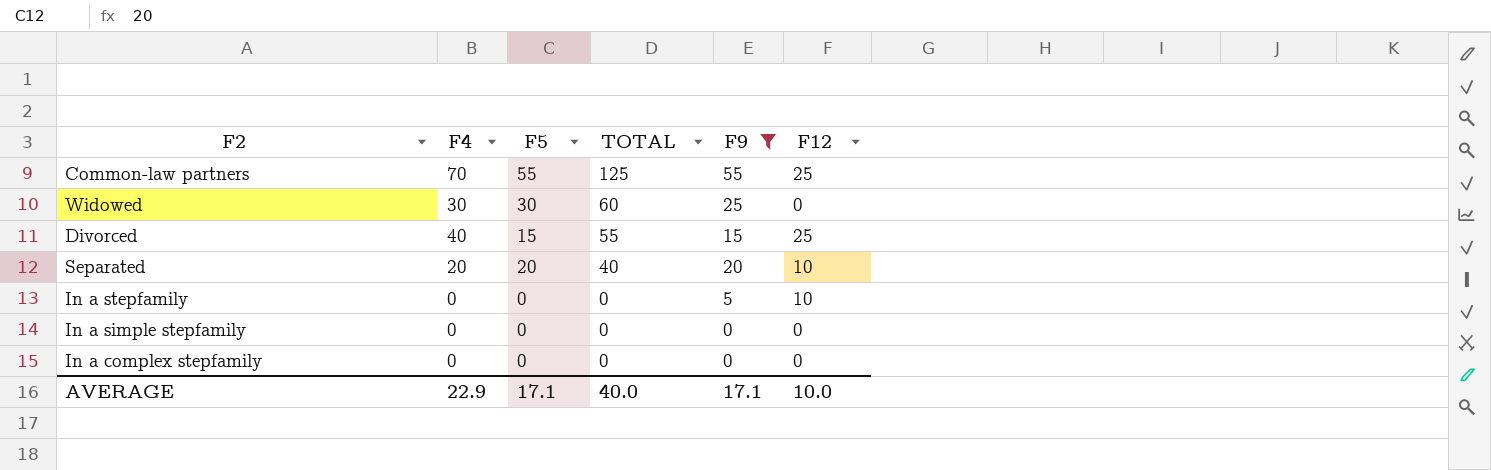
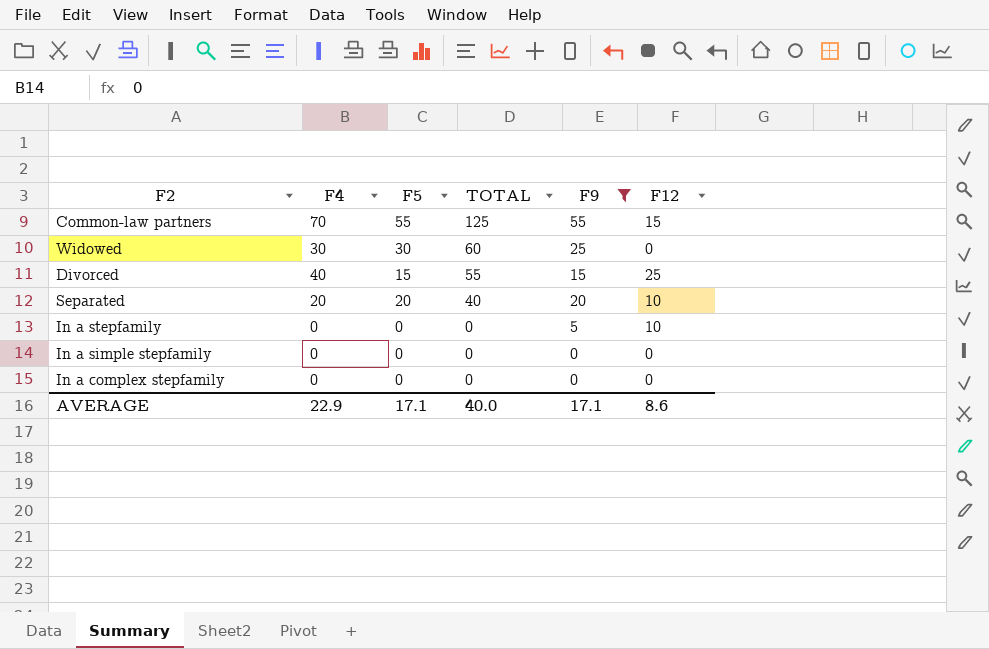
Common-law partners | F12: 25 -> 15
AVERAGE | F12: 10.0 -> 8.6

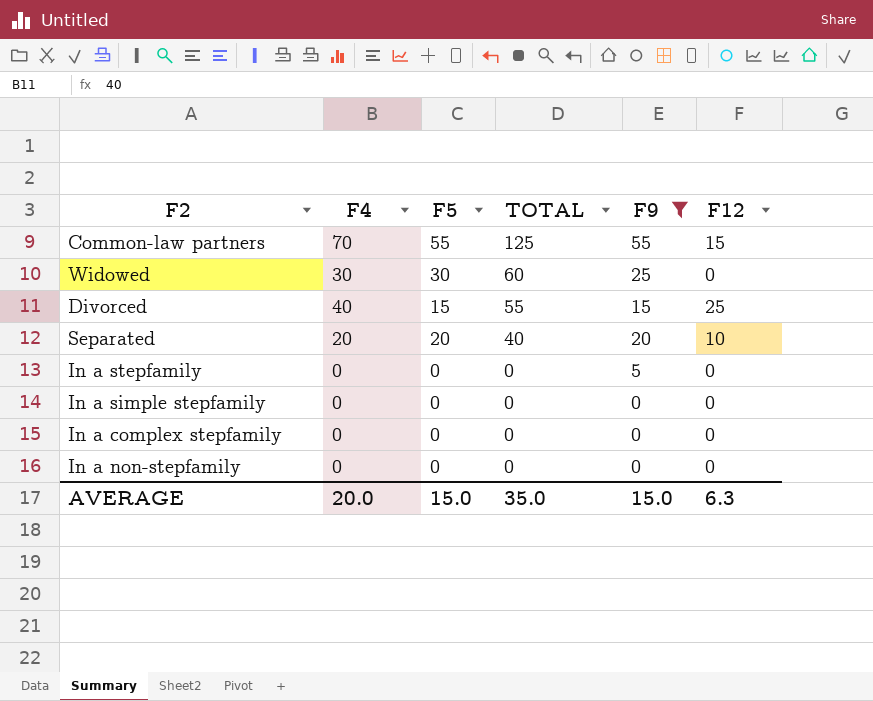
In a stepfamily | F12: 10 -> 0
row In a non-stepfamily: none -> 0 | 0 | 0 | 0 | 0
AVERAGE | F4: 22.9 -> 20.0
AVERAGE | F5: 17.1 -> 15.0
AVERAGE | TOTAL: 40.0 -> 35.0
AVERAGE | F9: 17.1 -> 15.0
AVERAGE | F12: 8.6 -> 6.3

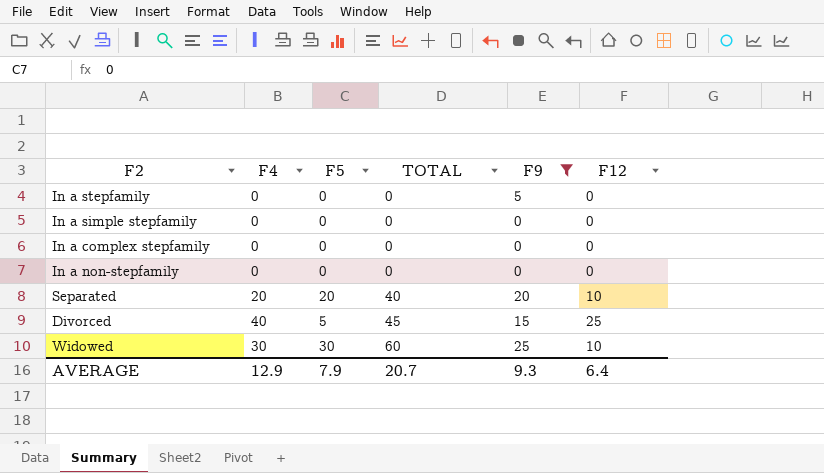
row order: TOTAL descending -> TOTAL ascending
row Common-law partners: 70 | 55 | 125 | 55 | 15 -> none
Divorced | F5: 15 -> 5
Divorced | TOTAL: 55 -> 45
Widowed | F12: 0 -> 10
AVERAGE | F4: 20.0 -> 12.9
AVERAGE | F5: 15.0 -> 7.9
AVERAGE | TOTAL: 35.0 -> 20.7
AVERAGE | F9: 15.0 -> 9.3
AVERAGE | F12: 6.3 -> 6.4

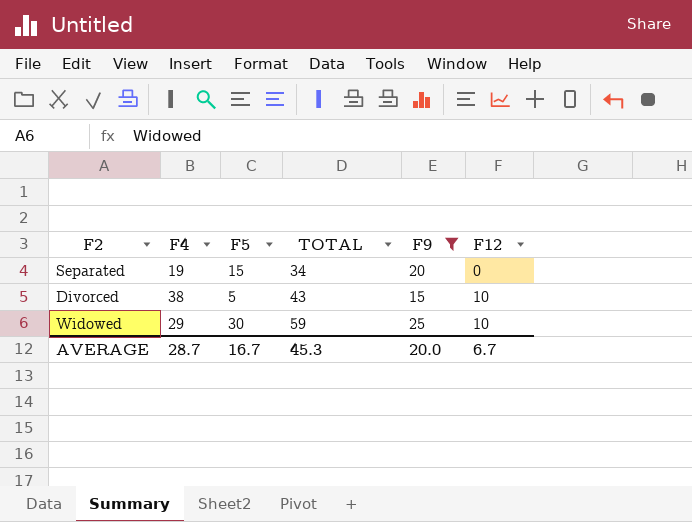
row In a stepfamily: 0 | 0 | 0 | 5 | 0 -> none
row In a simple stepfamily: 0 | 0 | 0 | 0 | 0 -> none
row In a complex stepfamily: 0 | 0 | 0 | 0 | 0 -> none
row In a non-stepfamily: 0 | 0 | 0 | 0 | 0 -> none
Separated | F4: 20 -> 19
Separated | F5: 20 -> 15
Separated | TOTAL: 40 -> 34
Separated | F12: 10 -> 0
Divorced | F4: 40 -> 38
Divorced | TOTAL: 45 -> 43
Divorced | F12: 25 -> 10
Widowed | F4: 30 -> 29
Widowed | TOTAL: 60 -> 59
AVERAGE | F4: 12.9 -> 28.7
AVERAGE | F5: 7.9 -> 16.7
AVERAGE | TOTAL: 20.7 -> 45.3
AVERAGE | F9: 9.3 -> 20.0
AVERAGE | F12: 6.4 -> 6.7

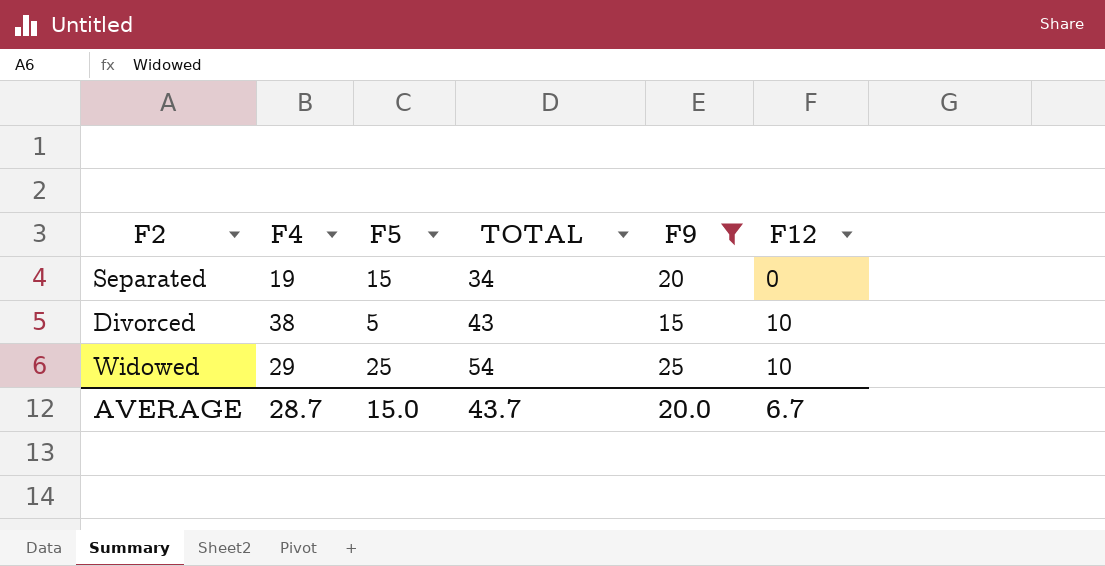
Widowed | F5: 30 -> 25
Widowed | TOTAL: 59 -> 54
AVERAGE | F5: 16.7 -> 15.0
AVERAGE | TOTAL: 45.3 -> 43.7

